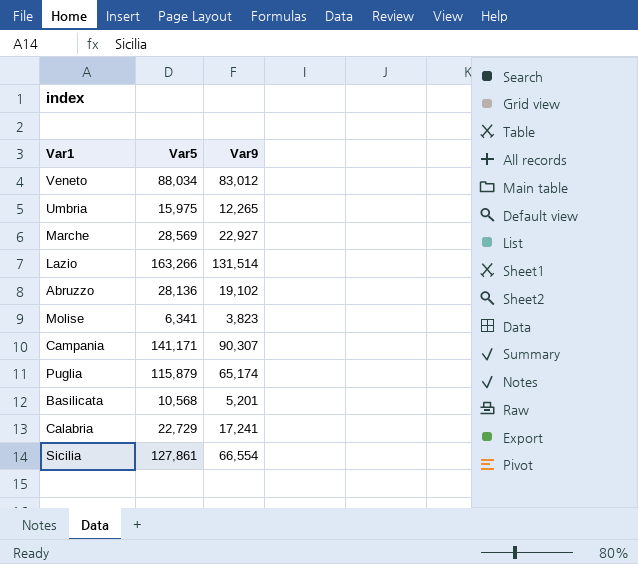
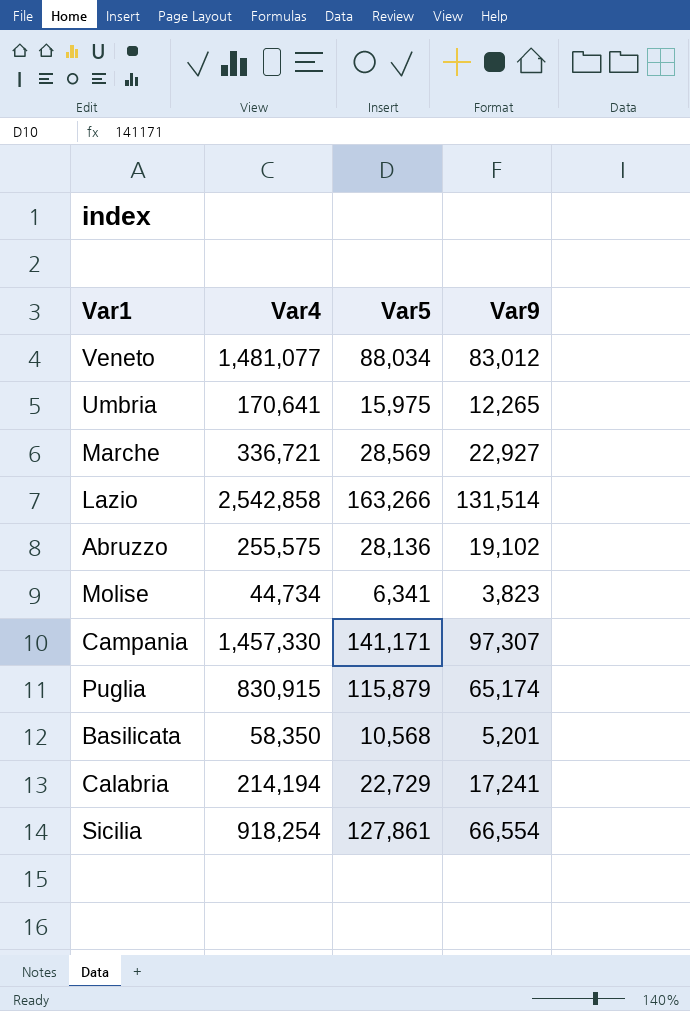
column Var4 | position: none -> 2
Campania | Var9: 90,307 -> 97,307

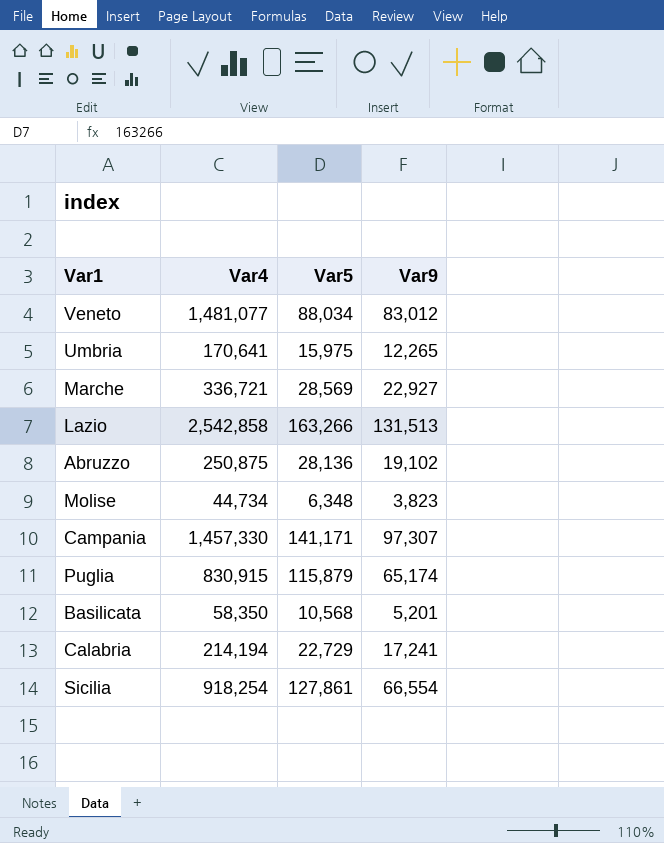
Lazio | Var9: 131,514 -> 131,513
Abruzzo | Var4: 255,575 -> 250,875
Molise | Var5: 6,341 -> 6,348

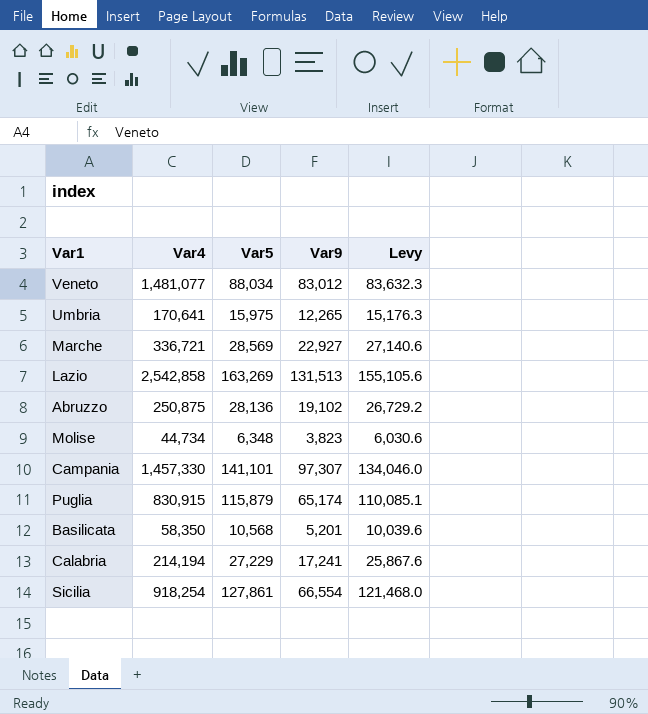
column Levy | formula: none -> [Var5] * 0.95
Lazio | Var5: 163,266 -> 163,269
Campania | Var5: 141,171 -> 141,101
Calabria | Var5: 22,729 -> 27,229

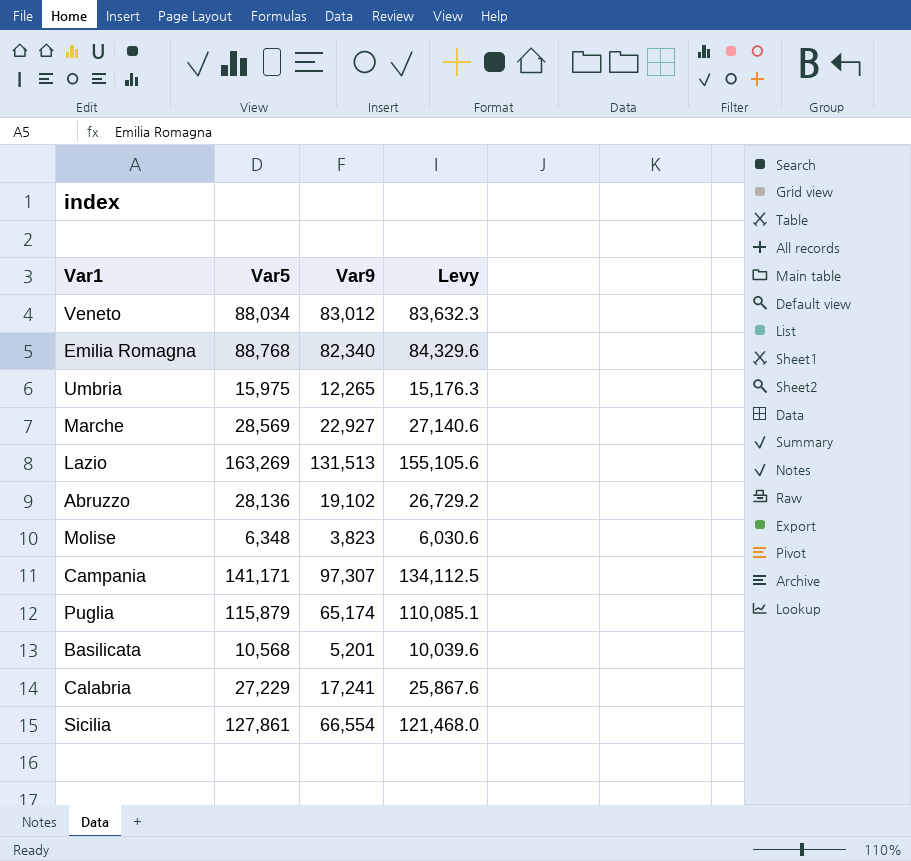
column Var4 | position: 2 -> none
row Emilia Romagna: none -> 88,768 | 82,340 | 84,329.6
Campania | Var5: 141,101 -> 141,171
Campania | Levy: 134,046.0 -> 134,112.5

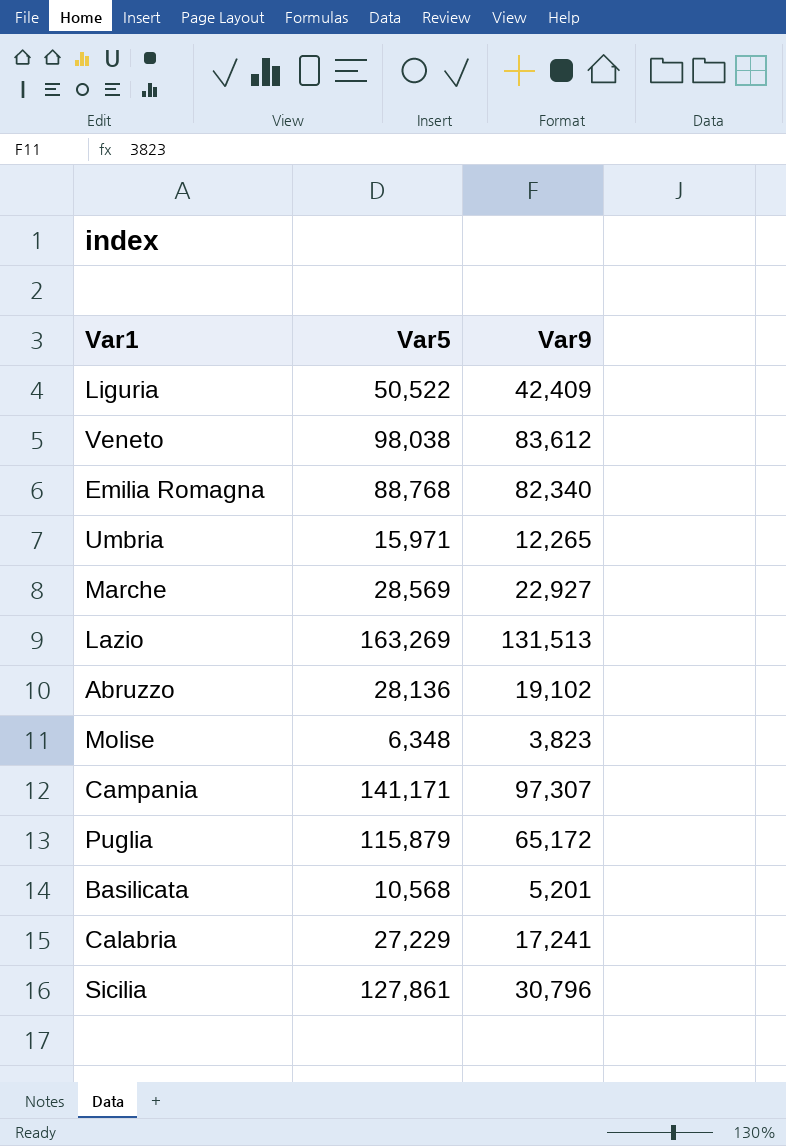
column Levy | formula: [Var5] * 0.95 -> none
row Liguria: none -> 50,522 | 42,409
Veneto | Var5: 88,034 -> 98,038
Veneto | Var9: 83,012 -> 83,612
Umbria | Var5: 15,975 -> 15,971
Puglia | Var9: 65,174 -> 65,172
Sicilia | Var9: 66,554 -> 30,796

